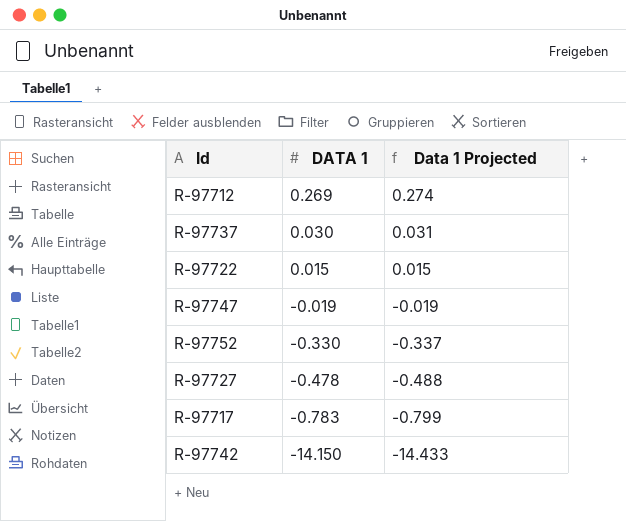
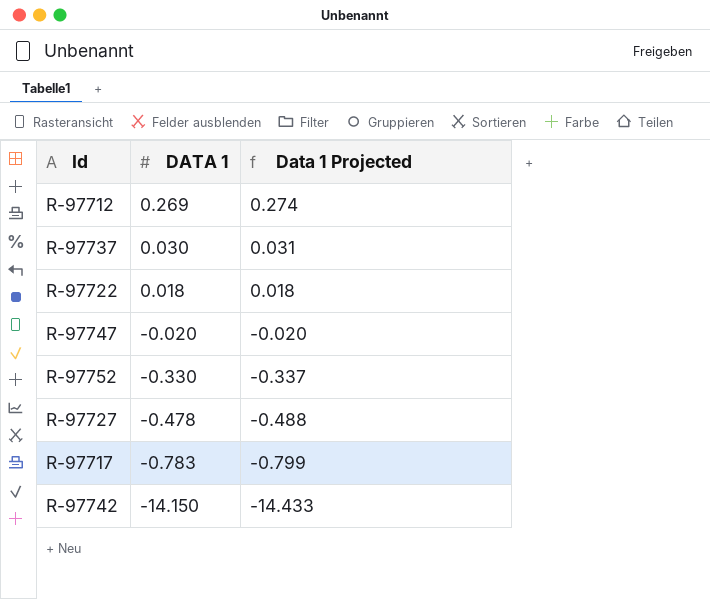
R-97722 | DATA 1: 0.015 -> 0.018
R-97722 | Data 1 Projected: 0.015 -> 0.018
R-97747 | DATA 1: -0.019 -> -0.020
R-97747 | Data 1 Projected: -0.019 -> -0.020

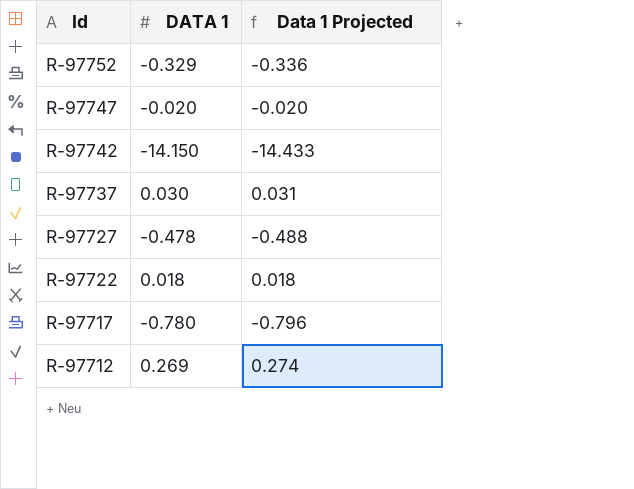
row order: DATA 1 descending -> Id descending
R-97752 | DATA 1: -0.330 -> -0.329
R-97752 | Data 1 Projected: -0.337 -> -0.336
R-97717 | DATA 1: -0.783 -> -0.780
R-97717 | Data 1 Projected: -0.799 -> -0.796

